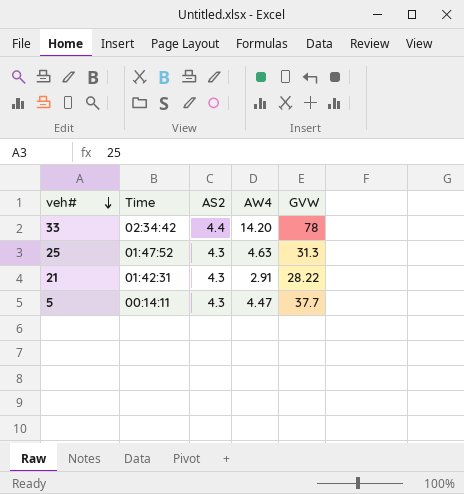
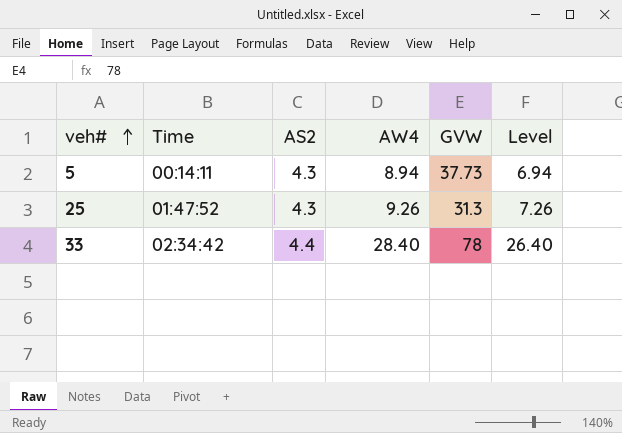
row order: veh# descending -> veh# ascending
column Level | formula: none -> [AW4] - 2
row 21: 01:42:31 | 4.3 | 2.91 | 28.22 -> none
5 | AW4: 4.47 -> 8.94
5 | GVW: 37.7 -> 37.73
25 | AW4: 4.63 -> 9.26
33 | AW4: 14.20 -> 28.40

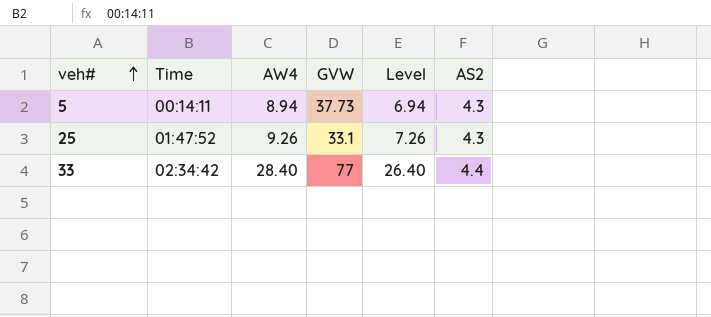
column AS2 | position: 3 -> 6
25 | GVW: 31.3 -> 33.1
33 | GVW: 78 -> 77

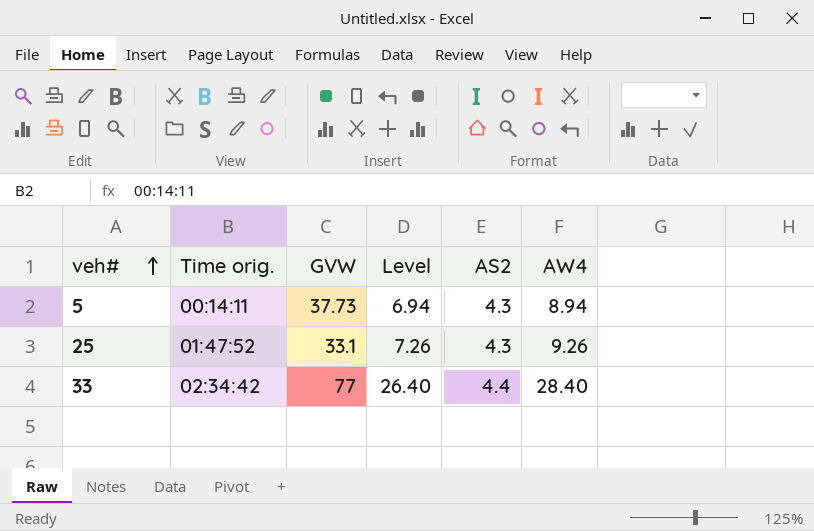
column name: Time -> Time orig.
column AW4 | position: 3 -> 6

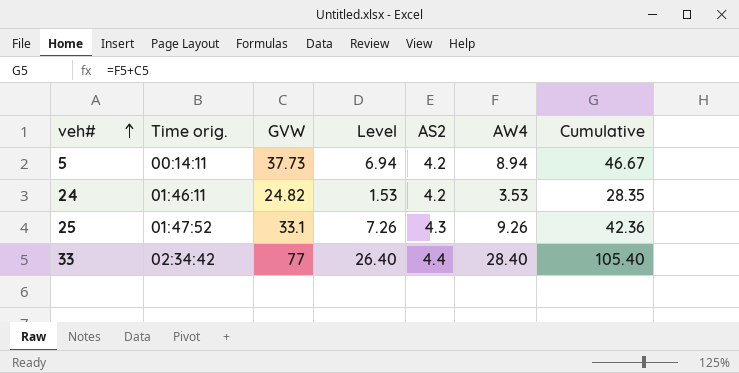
column Cumulative | formula: none -> [GVW] + [AW4]
5 | AS2: 4.3 -> 4.2
row 24: none -> 01:46:11 | 24.82 | 1.53 | 4.2 | 3.53 | 28.35

